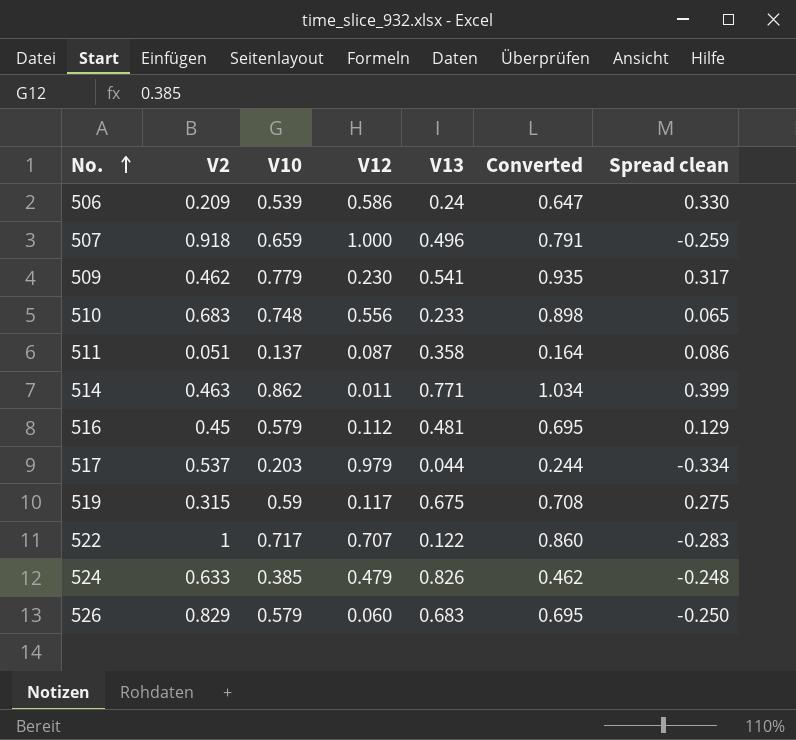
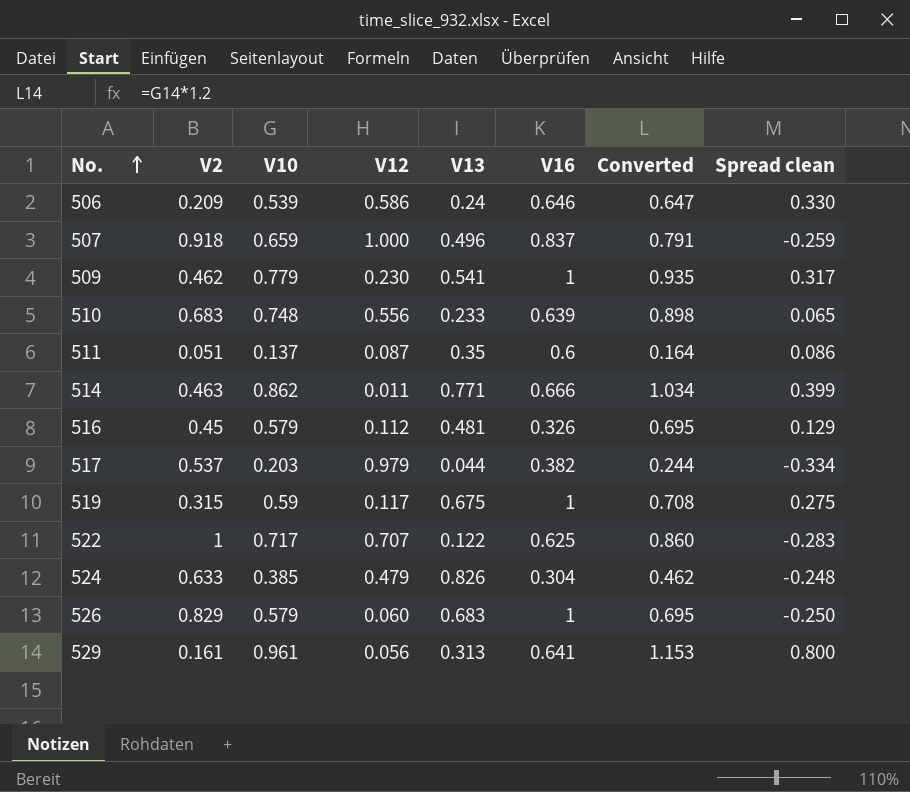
column V16 | position: none -> 6
511 | V13: 0.358 -> 0.35
row 529: none -> 0.161 | 0.961 | 0.056 | 0.313 | 0.641 | 1.153 | 0.800

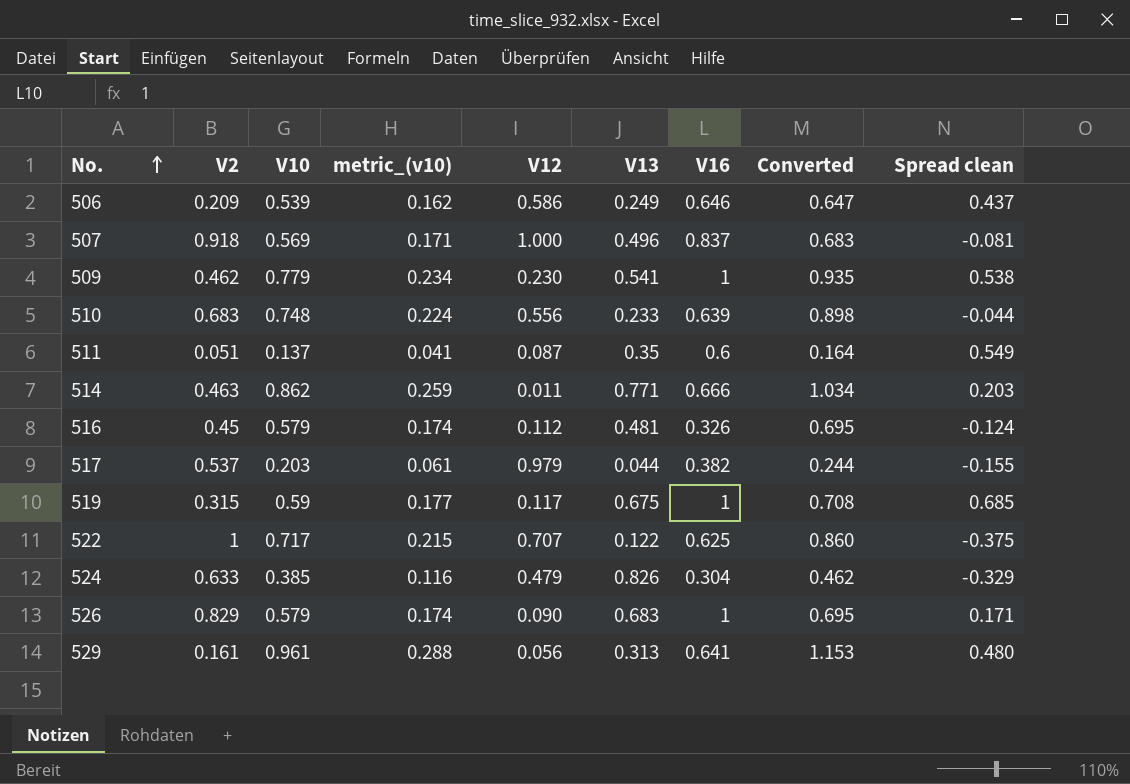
column metric_(v10) | formula: none -> [V10] * 0.3
column Spread clean | formula: [V10] - [V2] -> [V16] - [V2]
506 | V13: 0.24 -> 0.249
507 | V10: 0.659 -> 0.569
507 | Converted: 0.791 -> 0.683
526 | V12: 0.060 -> 0.090

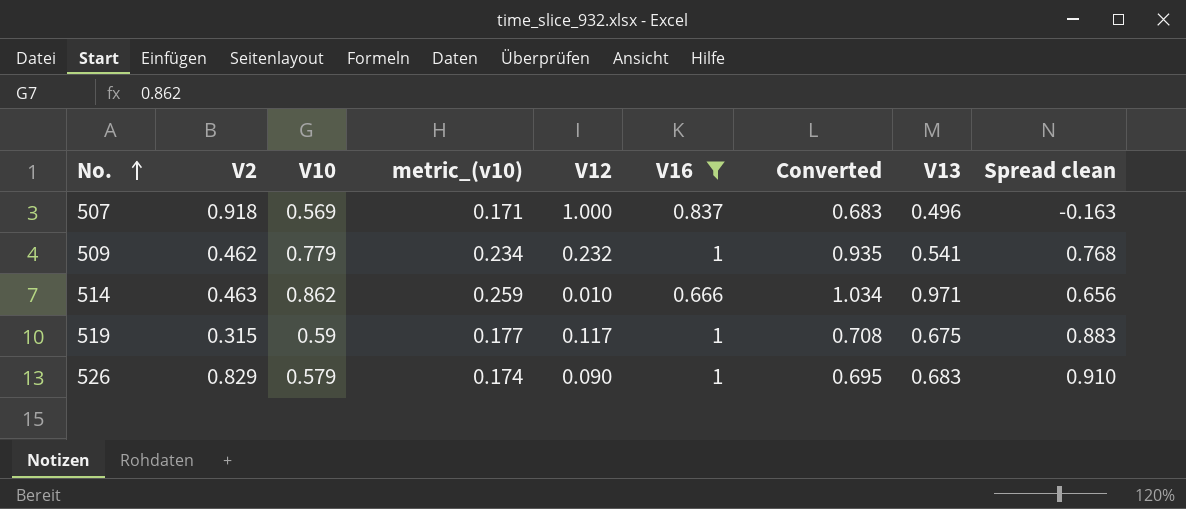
filter: none -> V16 >= 0.666
column V13 | position: 6 -> 8
column Spread clean | formula: [V16] - [V2] -> [V16] - [V12]
509 | V12: 0.230 -> 0.232
514 | V12: 0.011 -> 0.010
514 | V13: 0.771 -> 0.971

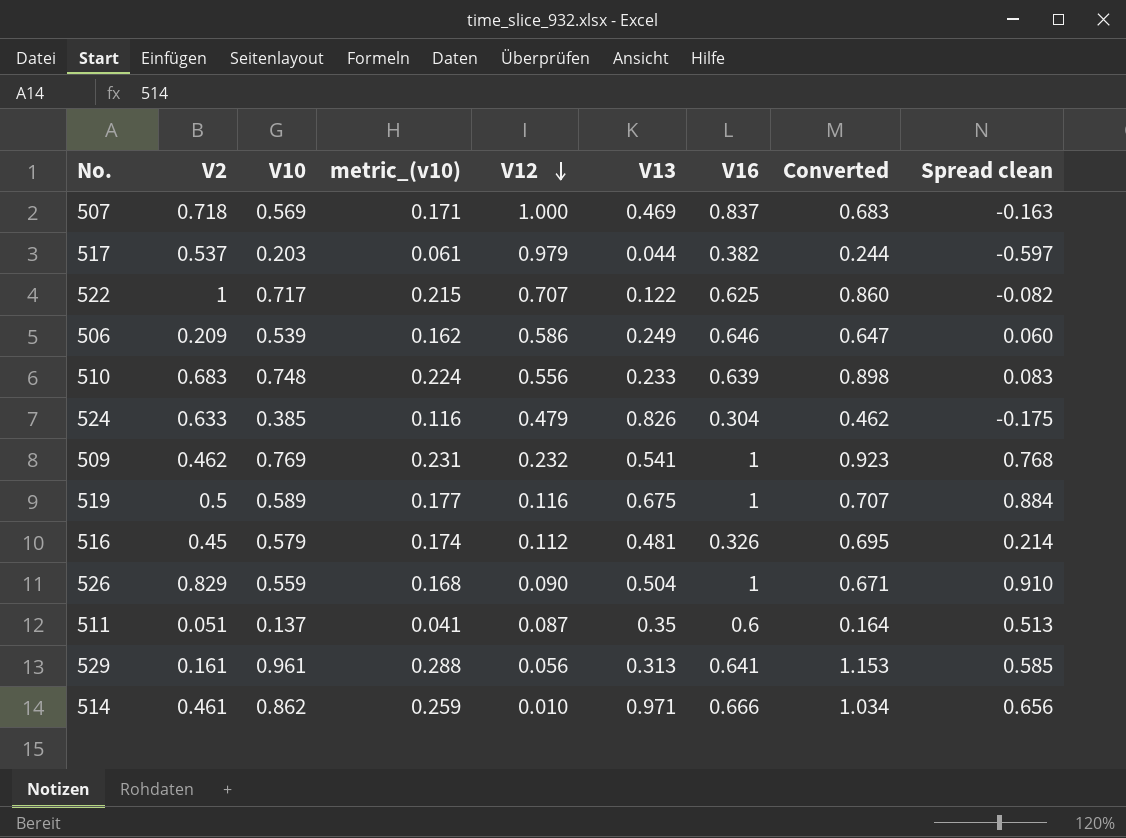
filter: V16 >= 0.666 -> none
row order: No. ascending -> V12 descending
column V13 | position: 8 -> 6
507 | V2: 0.918 -> 0.718
507 | V13: 0.496 -> 0.469
509 | V10: 0.779 -> 0.769
509 | metric_(v10): 0.234 -> 0.231
509 | Converted: 0.935 -> 0.923
519 | V2: 0.315 -> 0.5
519 | V10: 0.59 -> 0.589
519 | V12: 0.117 -> 0.116
519 | Converted: 0.708 -> 0.707
519 | Spread clean: 0.883 -> 0.884
526 | V10: 0.579 -> 0.559
526 | metric_(v10): 0.174 -> 0.168
526 | V13: 0.683 -> 0.504
526 | Converted: 0.695 -> 0.671
514 | V2: 0.463 -> 0.461

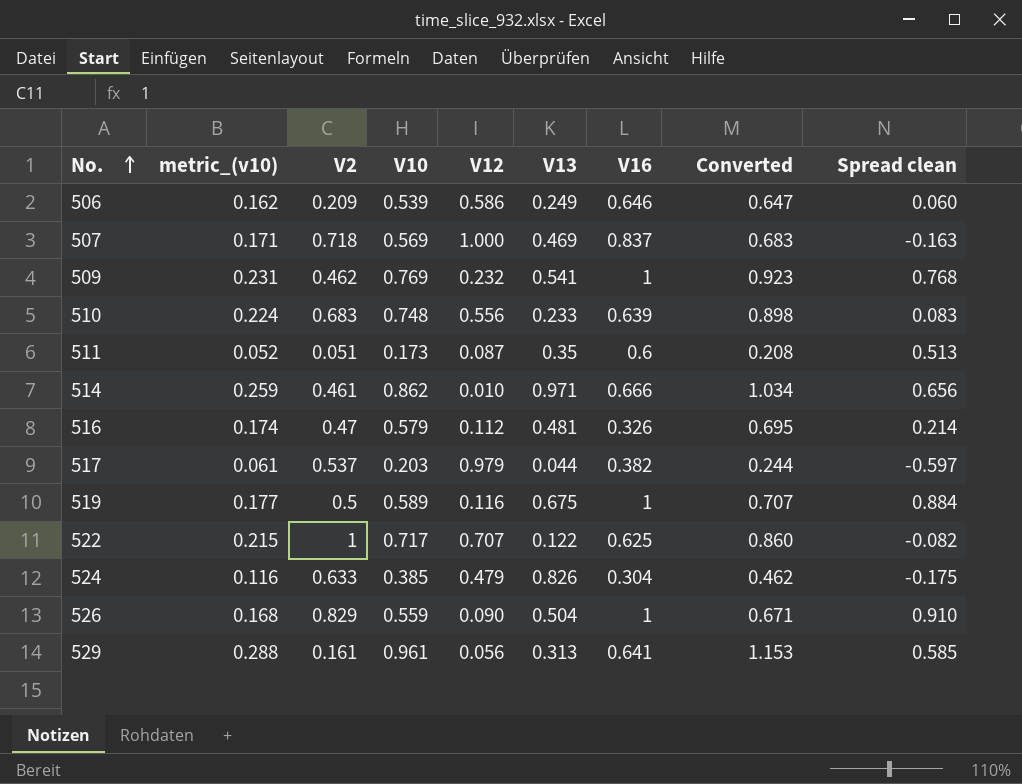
row order: V12 descending -> No. ascending
column metric_(v10) | position: 4 -> 2
511 | metric_(v10): 0.041 -> 0.052
511 | V10: 0.137 -> 0.173
511 | Converted: 0.164 -> 0.208
516 | V2: 0.45 -> 0.47

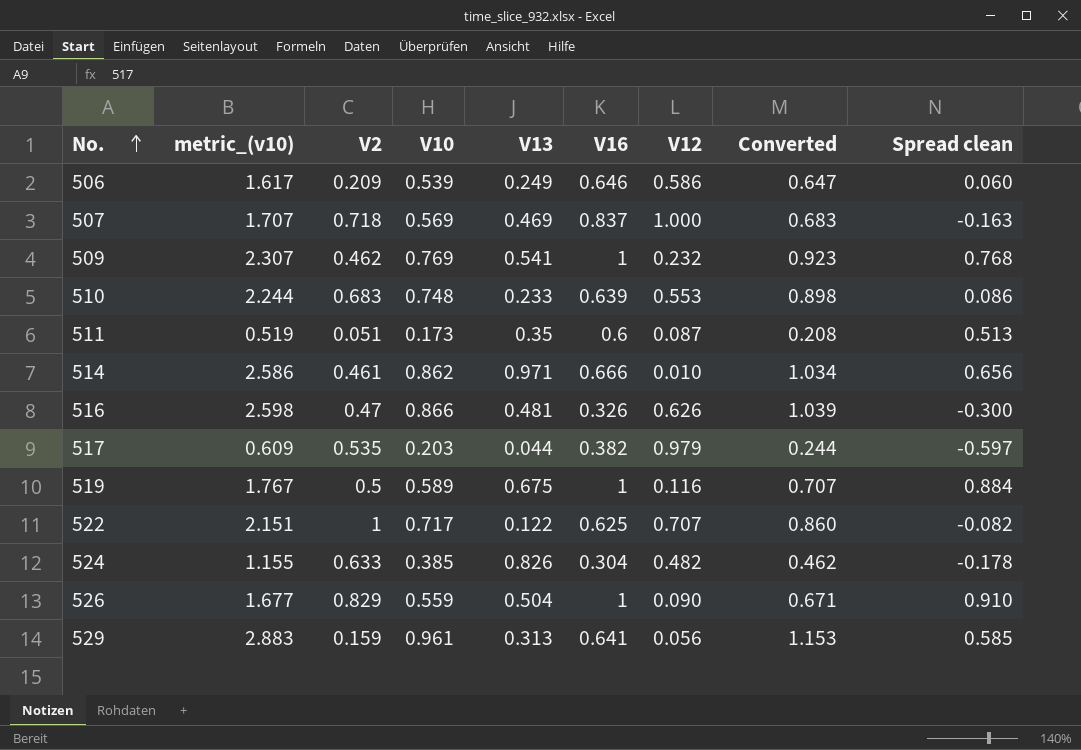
column metric_(v10) | formula: [V10] * 0.3 -> [V10] * 3
column V12 | position: 5 -> 7
510 | V12: 0.556 -> 0.553
510 | Spread clean: 0.083 -> 0.086
516 | V10: 0.579 -> 0.866
516 | V12: 0.112 -> 0.626
516 | Converted: 0.695 -> 1.039
516 | Spread clean: 0.214 -> -0.300
517 | V2: 0.537 -> 0.535
524 | V12: 0.479 -> 0.482
524 | Spread clean: -0.175 -> -0.178
529 | V2: 0.161 -> 0.159

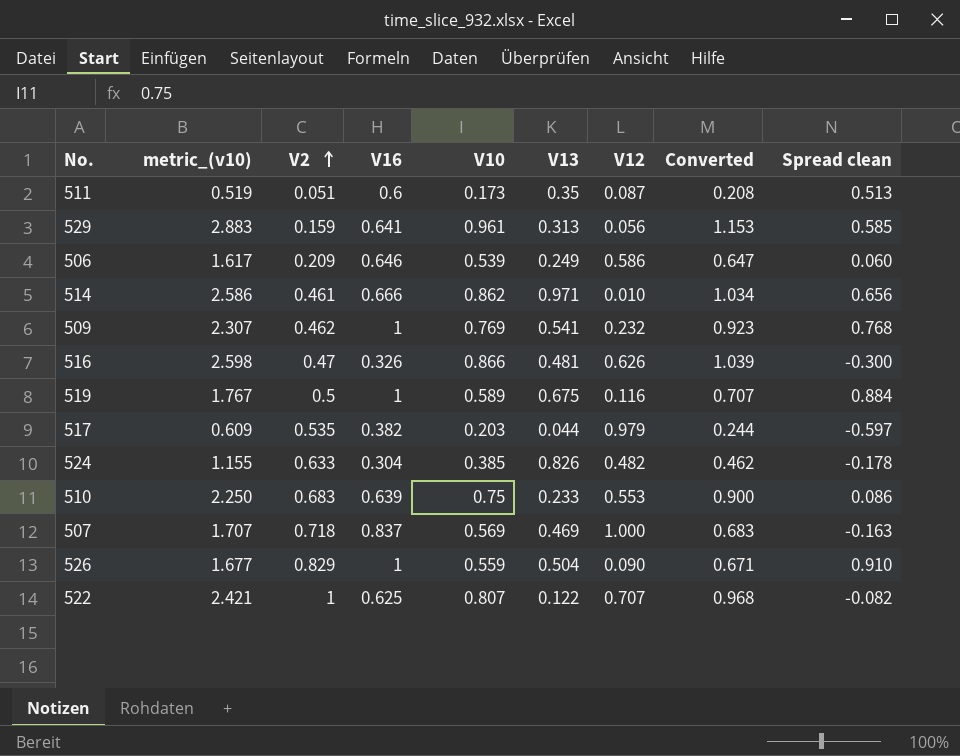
row order: No. ascending -> V2 ascending
column V16 | position: 6 -> 4
510 | metric_(v10): 2.244 -> 2.250
510 | V10: 0.748 -> 0.75
510 | Converted: 0.898 -> 0.900
522 | metric_(v10): 2.151 -> 2.421
522 | V10: 0.717 -> 0.807
522 | Converted: 0.860 -> 0.968

